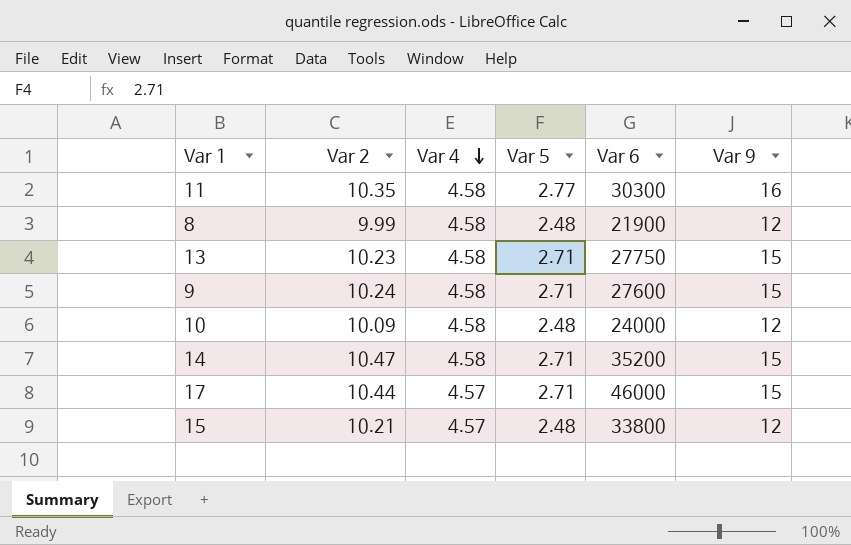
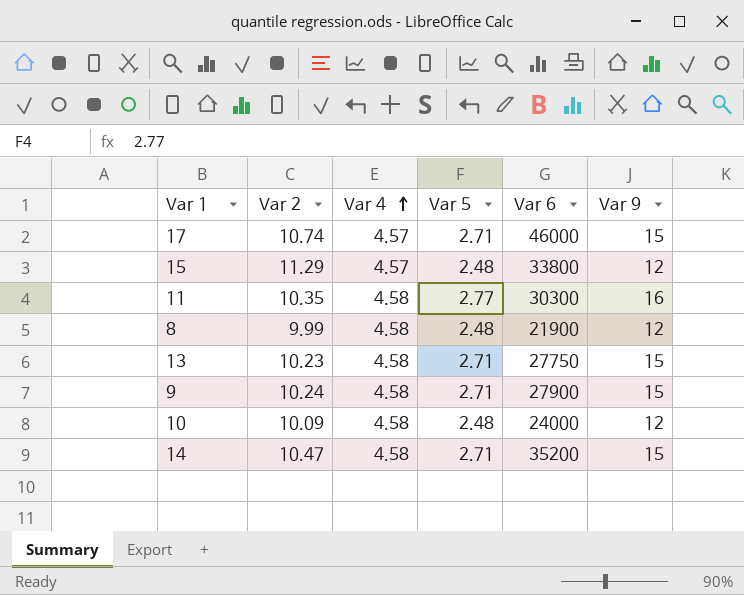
row order: Var 4 descending -> Var 4 ascending
17 | Var 2: 10.44 -> 10.74
15 | Var 2: 10.21 -> 11.29
9 | Var 6: 27600 -> 27900

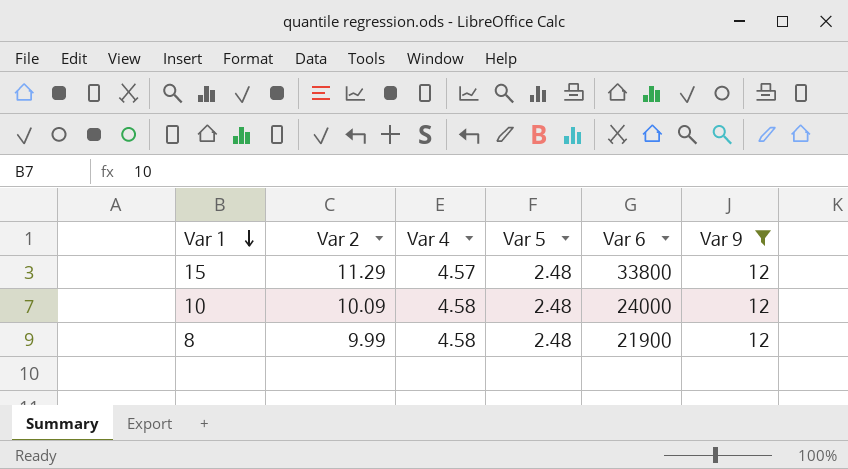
filter: none -> Var 9 = 12
row order: Var 4 ascending -> Var 1 descending

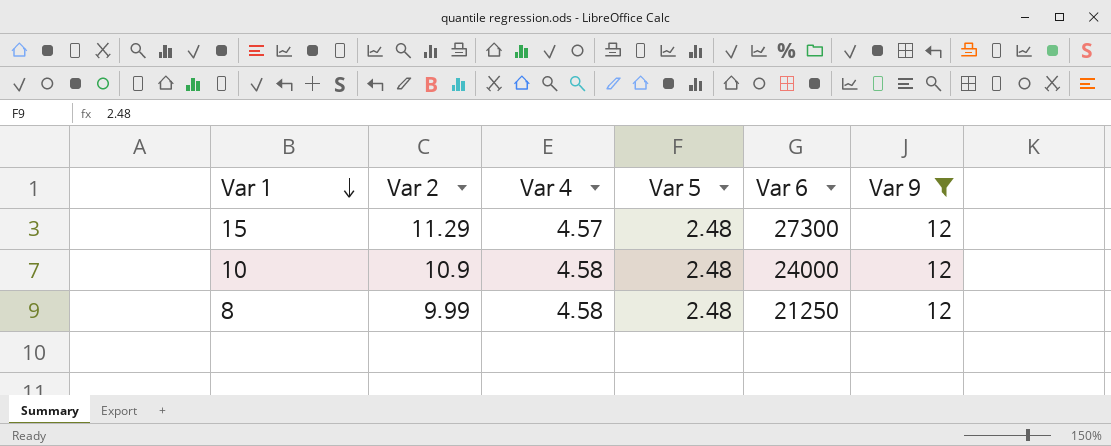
15 | Var 6: 33800 -> 27300
10 | Var 2: 10.09 -> 10.9
8 | Var 6: 21900 -> 21250

